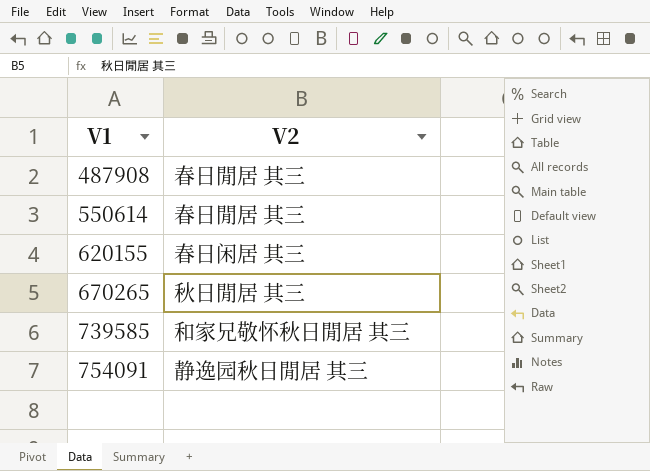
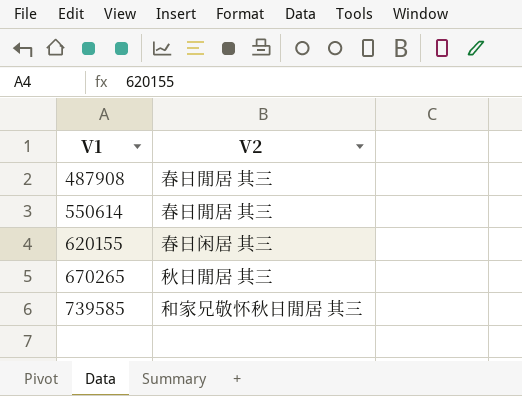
row 754091: 静逸园秋日閒居 其三 -> none

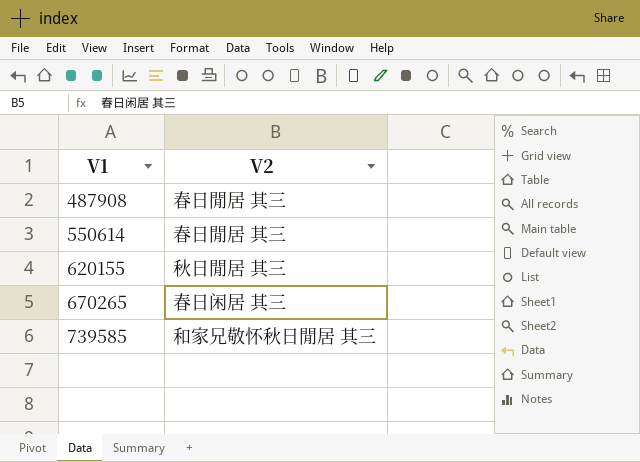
620155 | V2: 春日闲居 其三 -> 秋日閒居 其三
670265 | V2: 秋日閒居 其三 -> 春日闲居 其三

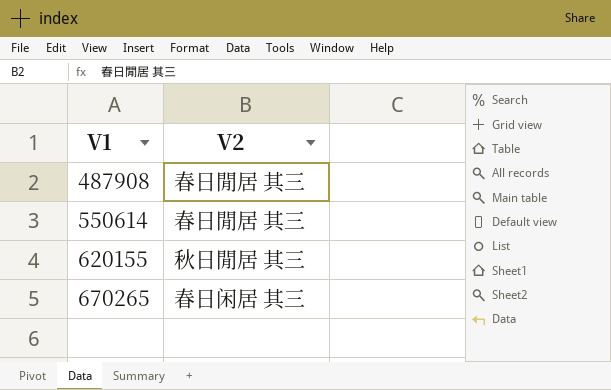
row 739585: 和家兄敬怀秋日閒居 其三 -> none

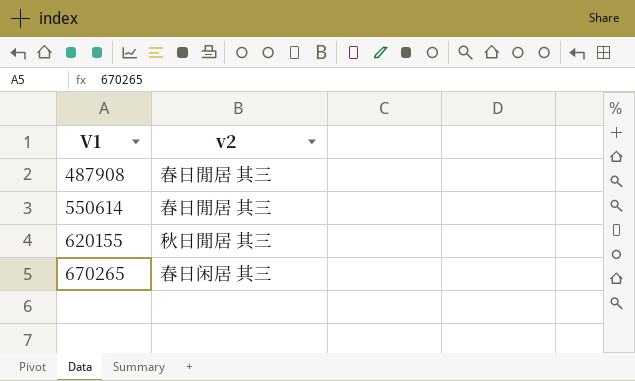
column name: V2 -> v2

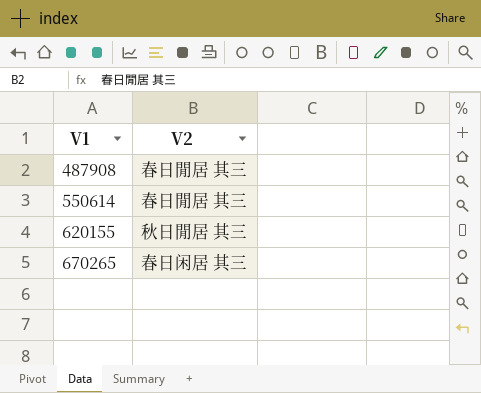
column name: v2 -> V2

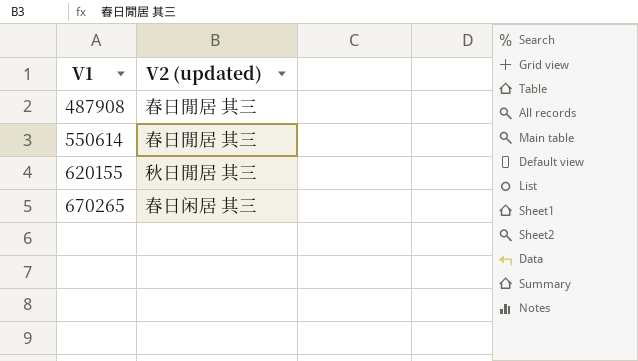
column name: V2 -> V2 (updated)

